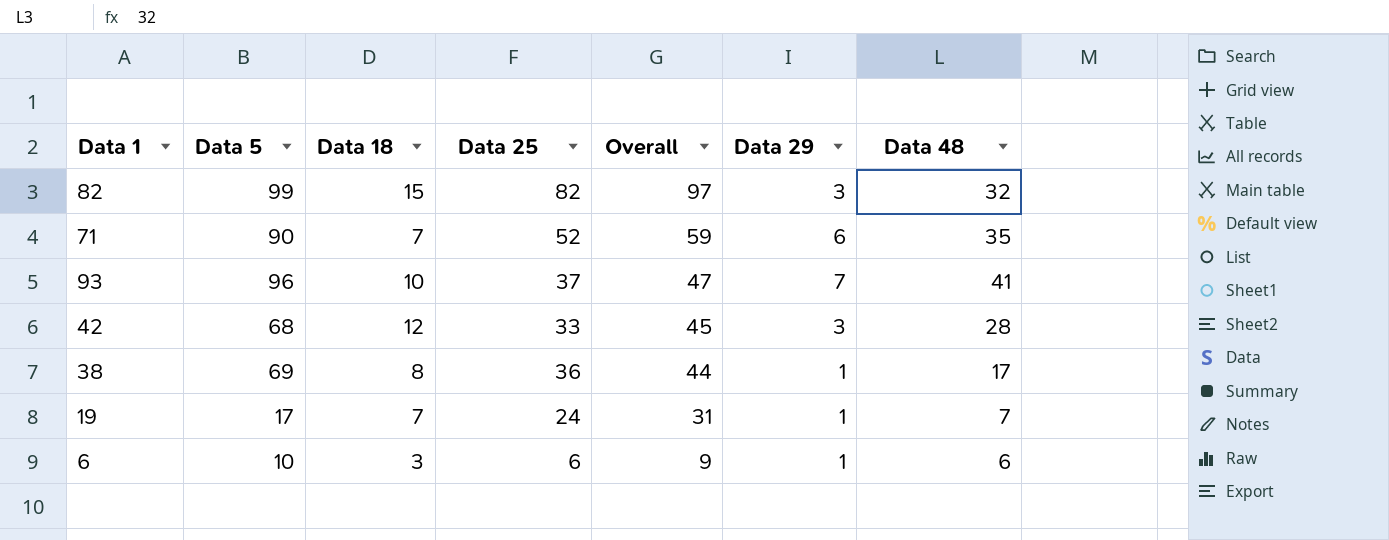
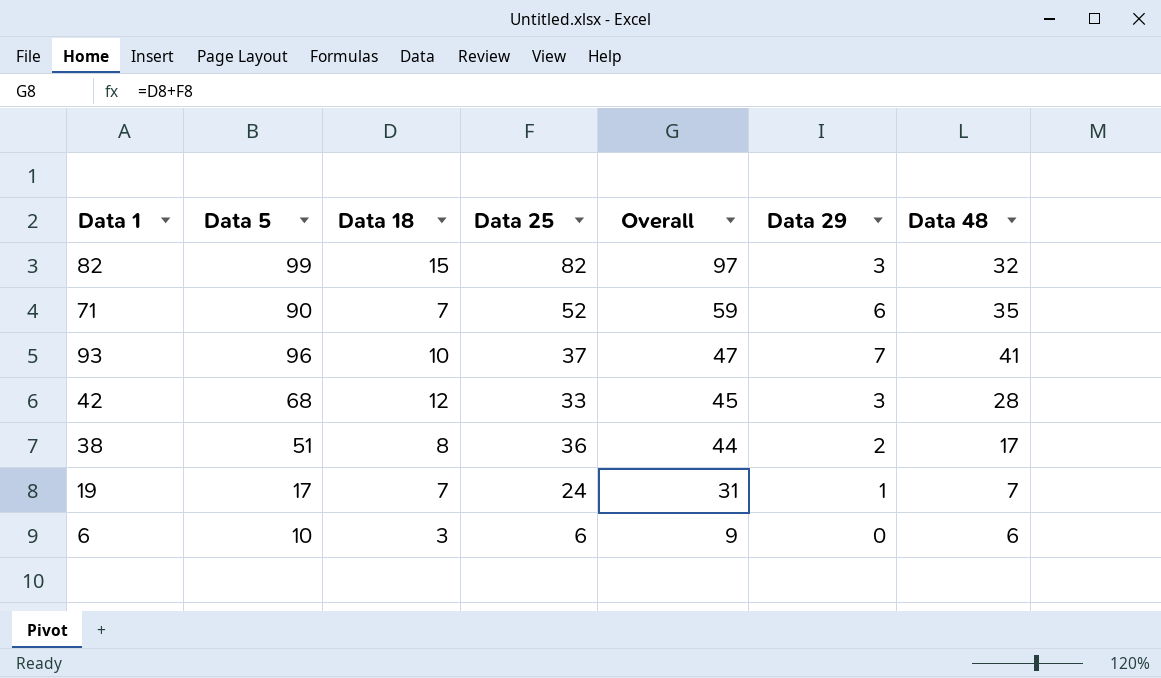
38 | Data 5: 69 -> 51
38 | Data 29: 1 -> 2
6 | Data 29: 1 -> 0

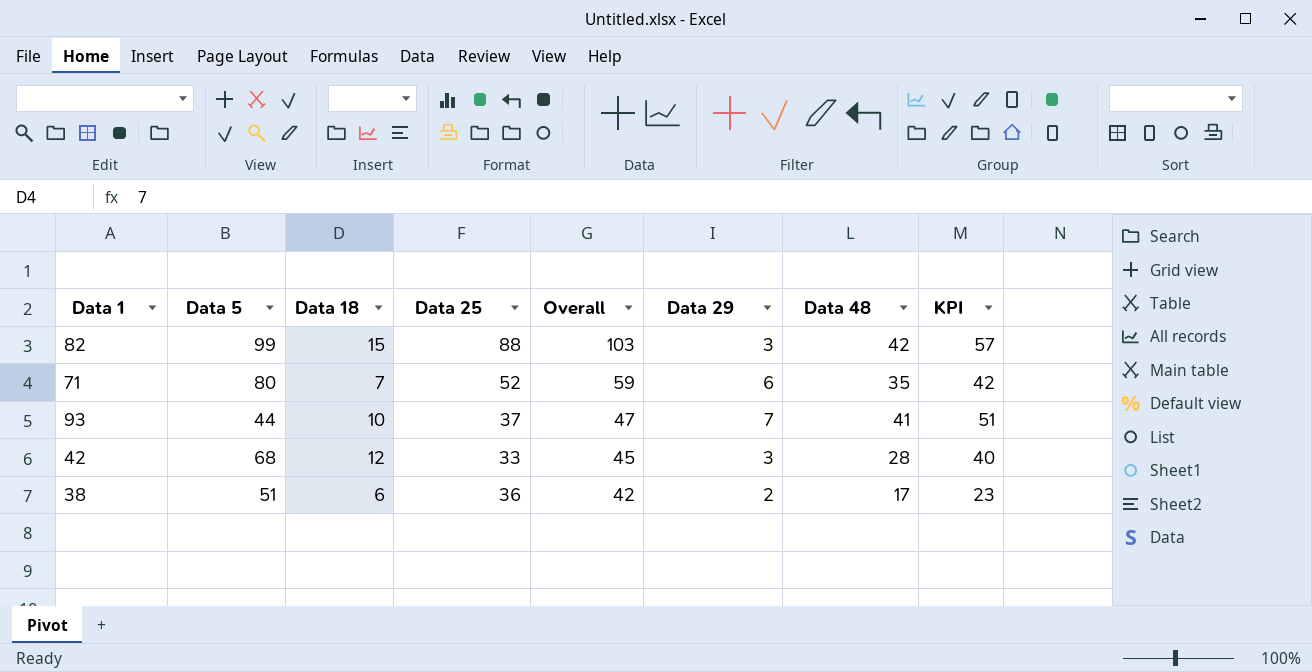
column KPI | formula: none -> [Data 18] + [Data 48]
row 19: 17 | 7 | 24 | 31 | 1 | 7 -> none
row 6: 10 | 3 | 6 | 9 | 0 | 6 -> none
82 | Data 25: 82 -> 88
82 | Overall: 97 -> 103
82 | Data 48: 32 -> 42
71 | Data 5: 90 -> 80
93 | Data 5: 96 -> 44
38 | Data 18: 8 -> 6
38 | Overall: 44 -> 42

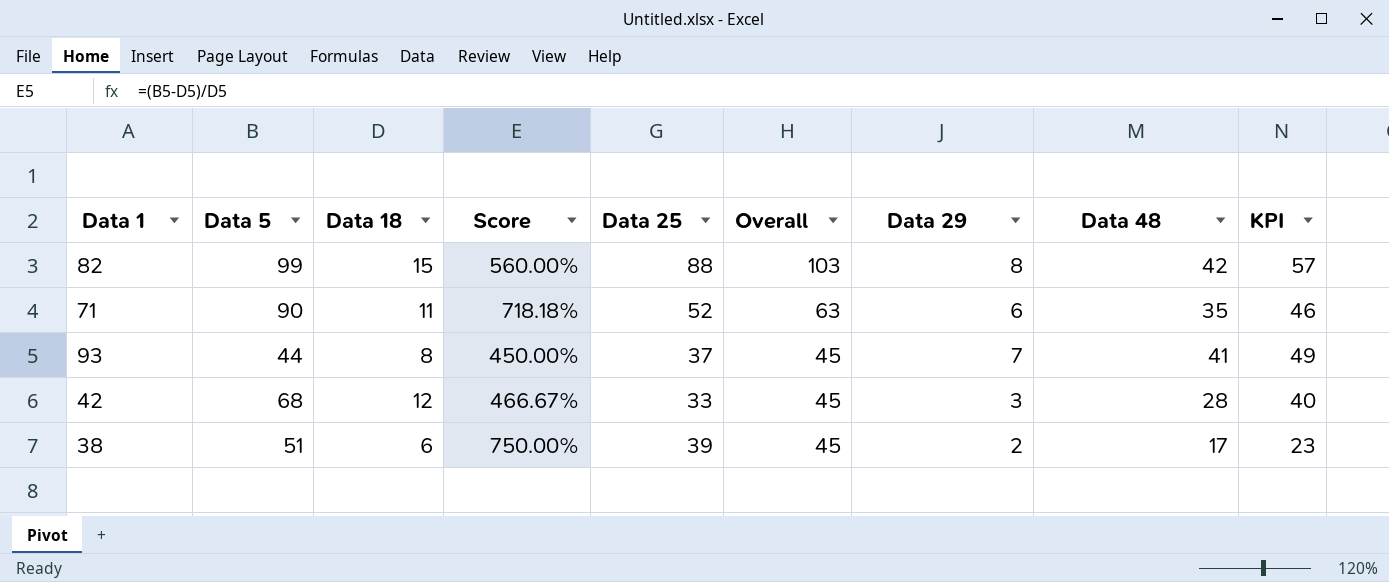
column Score | formula: none -> ([Data 5] - [Data 18]) / [Data 18]
82 | Data 29: 3 -> 8
71 | Data 5: 80 -> 90
71 | Data 18: 7 -> 11
71 | Overall: 59 -> 63
71 | KPI: 42 -> 46
93 | Data 18: 10 -> 8
93 | Overall: 47 -> 45
93 | KPI: 51 -> 49
38 | Data 25: 36 -> 39
38 | Overall: 42 -> 45

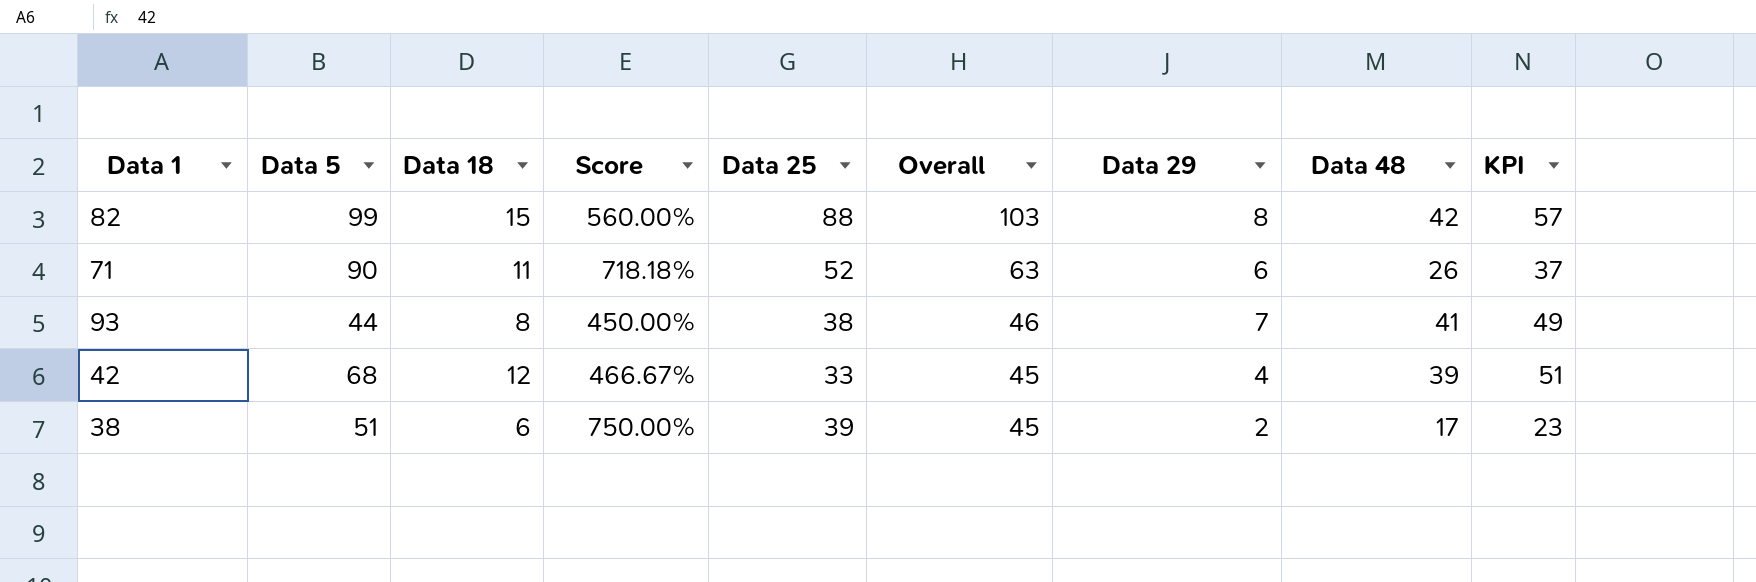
71 | Data 48: 35 -> 26
71 | KPI: 46 -> 37
93 | Data 25: 37 -> 38
93 | Overall: 45 -> 46
42 | Data 29: 3 -> 4
42 | Data 48: 28 -> 39
42 | KPI: 40 -> 51

